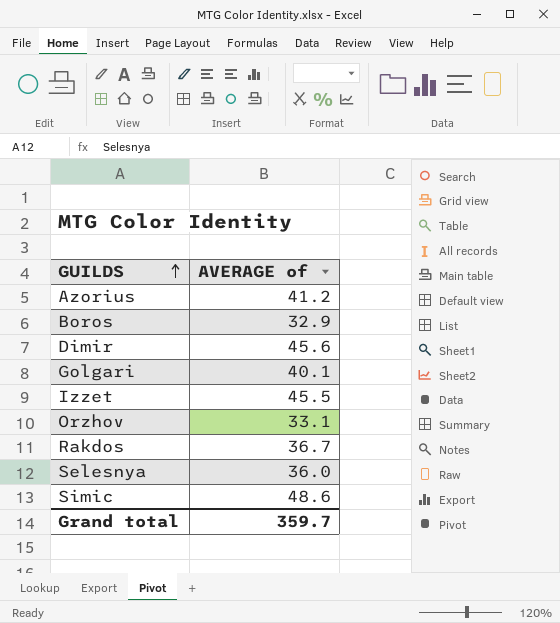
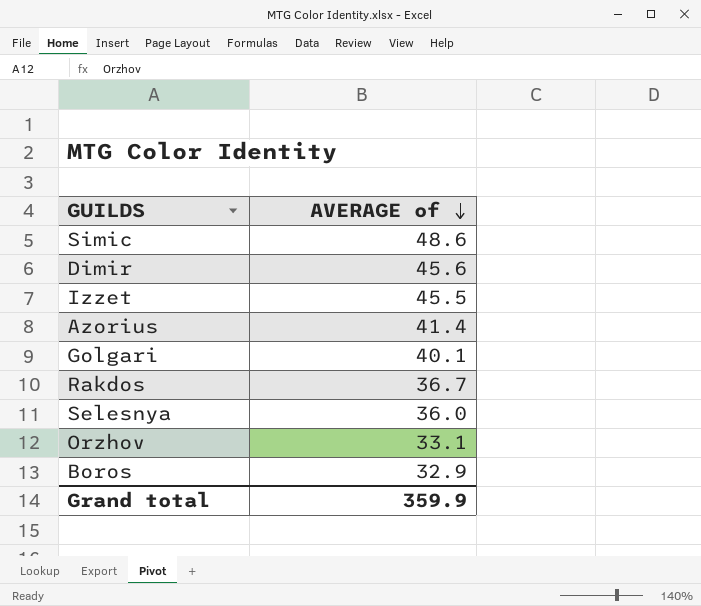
row order: GUILDS ascending -> AVERAGE of descending
Azorius | AVERAGE of: 41.2 -> 41.4
Grand total | AVERAGE of: 359.7 -> 359.9

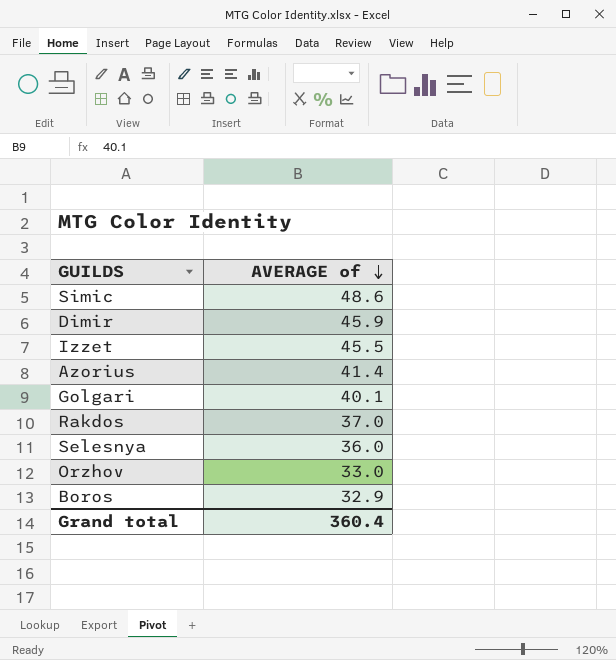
Dimir | AVERAGE of: 45.6 -> 45.9
Rakdos | AVERAGE of: 36.7 -> 37.0
Orzhov | AVERAGE of: 33.1 -> 33.0
Grand total | AVERAGE of: 359.9 -> 360.4

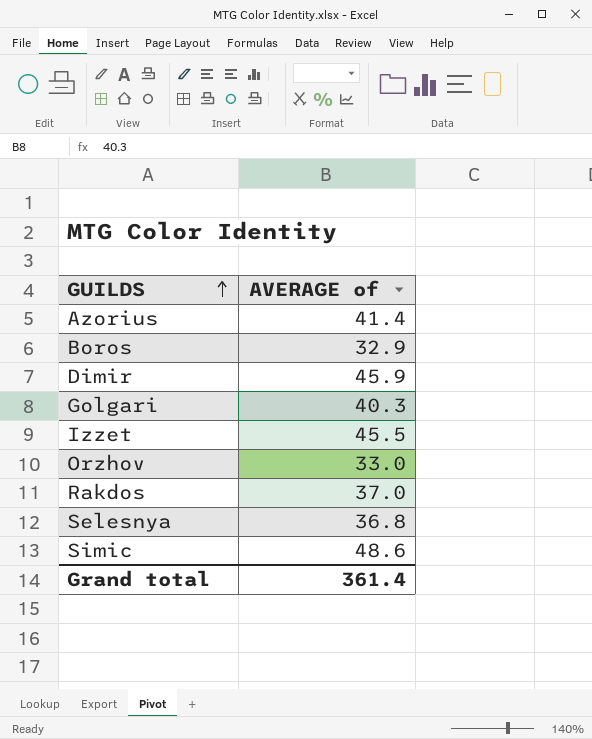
row order: AVERAGE of descending -> GUILDS ascending
Golgari | AVERAGE of: 40.1 -> 40.3
Selesnya | AVERAGE of: 36.0 -> 36.8
Grand total | AVERAGE of: 360.4 -> 361.4

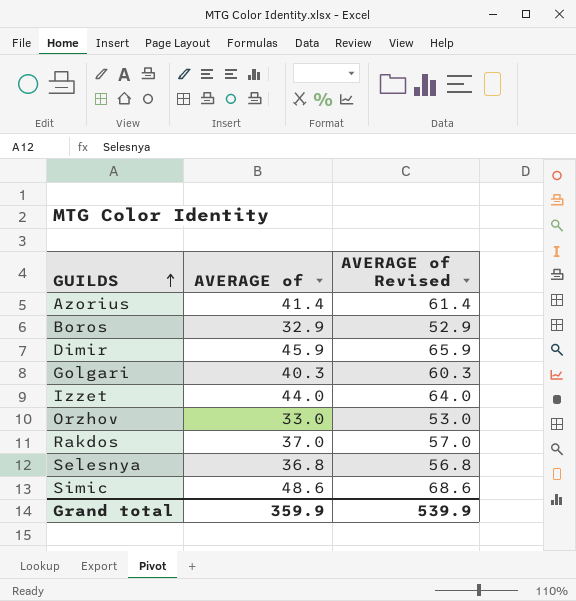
column AVERAGE of Revised | formula: none -> [AVERAGE of] + 20
Izzet | AVERAGE of: 45.5 -> 44.0
Grand total | AVERAGE of: 361.4 -> 359.9

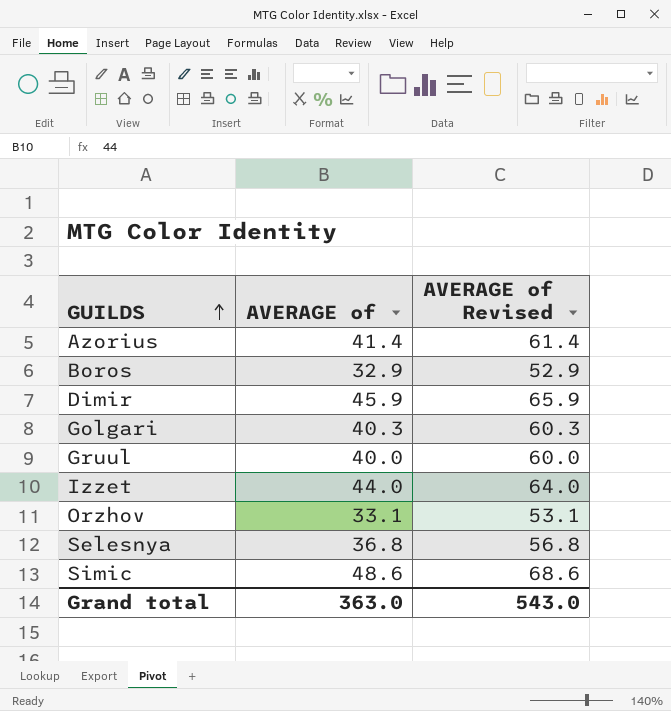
row Rakdos: 37.0 | 57.0 -> none
row Gruul: none -> 40.0 | 60.0
Orzhov | AVERAGE of: 33.0 -> 33.1
Orzhov | AVERAGE of Revised: 53.0 -> 53.1
Grand total | AVERAGE of: 359.9 -> 363.0
Grand total | AVERAGE of Revised: 539.9 -> 543.0

